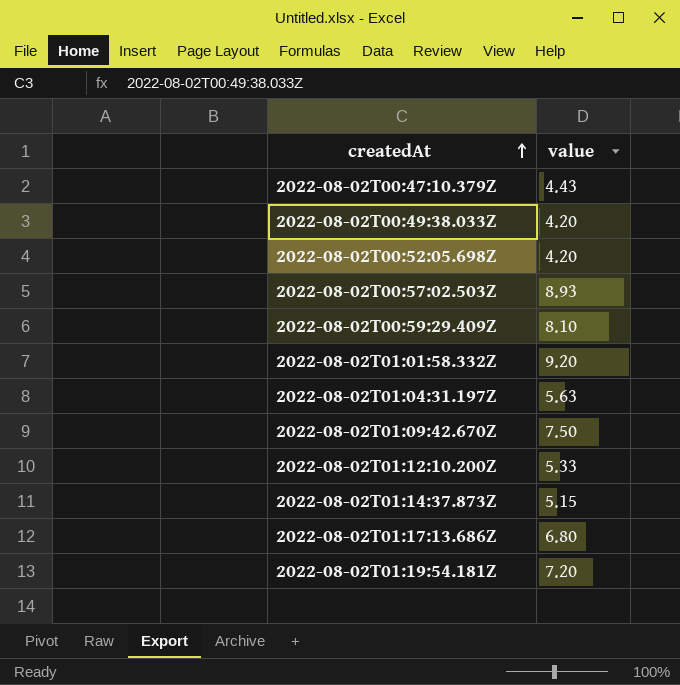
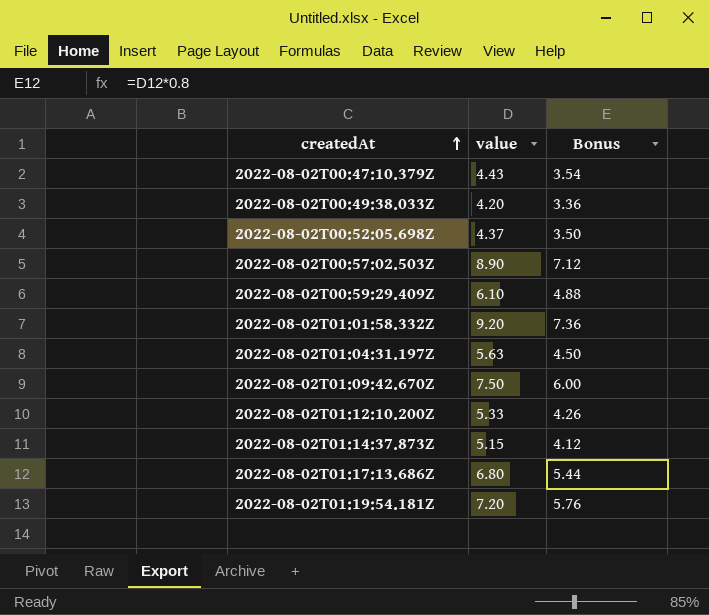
column Bonus | formula: none -> [value] * 0.8
2022-08-02T00:52:05.698Z | value: 4.20 -> 4.37
2022-08-02T00:57:02.503Z | value: 8.93 -> 8.90
2022-08-02T00:59:29.409Z | value: 8.10 -> 6.10

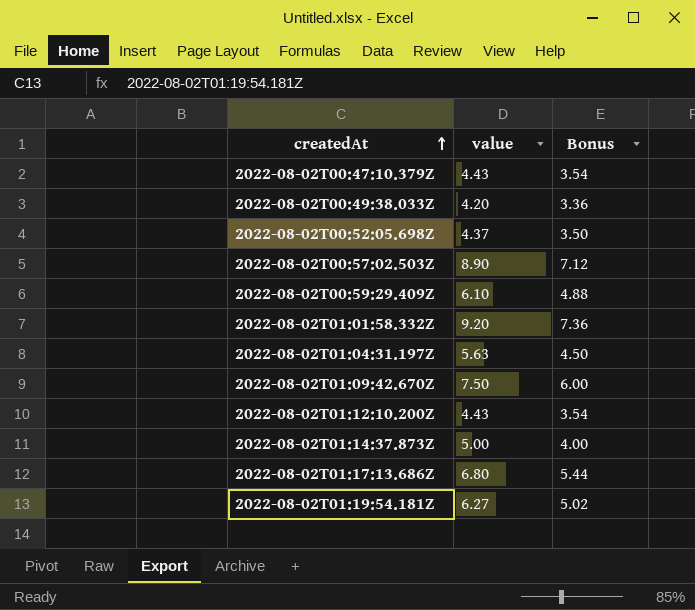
2022-08-02T01:12:10.200Z | value: 5.33 -> 4.43
2022-08-02T01:12:10.200Z | Bonus: 4.26 -> 3.54
2022-08-02T01:14:37.873Z | value: 5.15 -> 5.00
2022-08-02T01:14:37.873Z | Bonus: 4.12 -> 4.00
2022-08-02T01:19:54.181Z | value: 7.20 -> 6.27
2022-08-02T01:19:54.181Z | Bonus: 5.76 -> 5.02

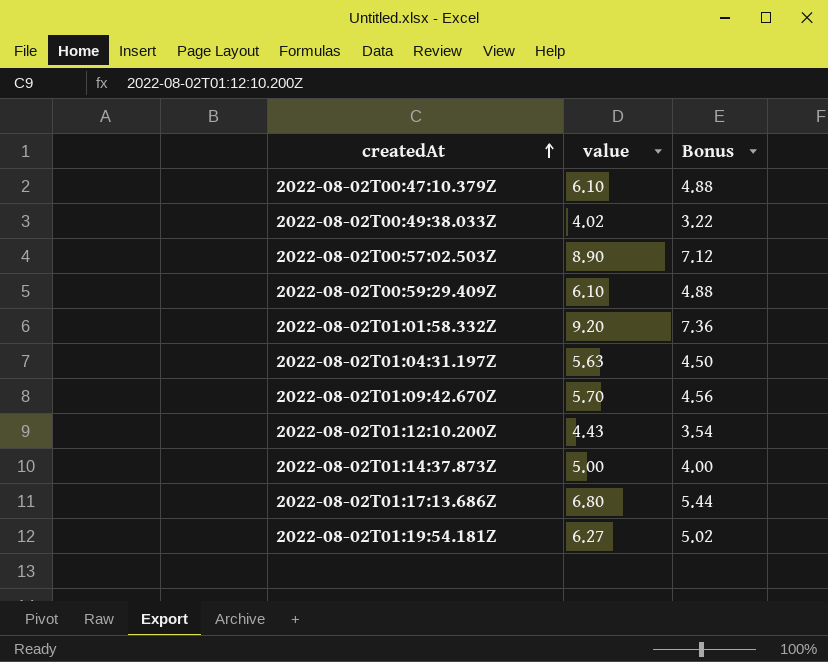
row 2022-08-02T00:52:05.698Z: 4.37 | 3.50 -> none
2022-08-02T00:47:10.379Z | value: 4.43 -> 6.10
2022-08-02T00:47:10.379Z | Bonus: 3.54 -> 4.88
2022-08-02T00:49:38.033Z | value: 4.20 -> 4.02
2022-08-02T00:49:38.033Z | Bonus: 3.36 -> 3.22
2022-08-02T01:09:42.670Z | value: 7.50 -> 5.70
2022-08-02T01:09:42.670Z | Bonus: 6.00 -> 4.56

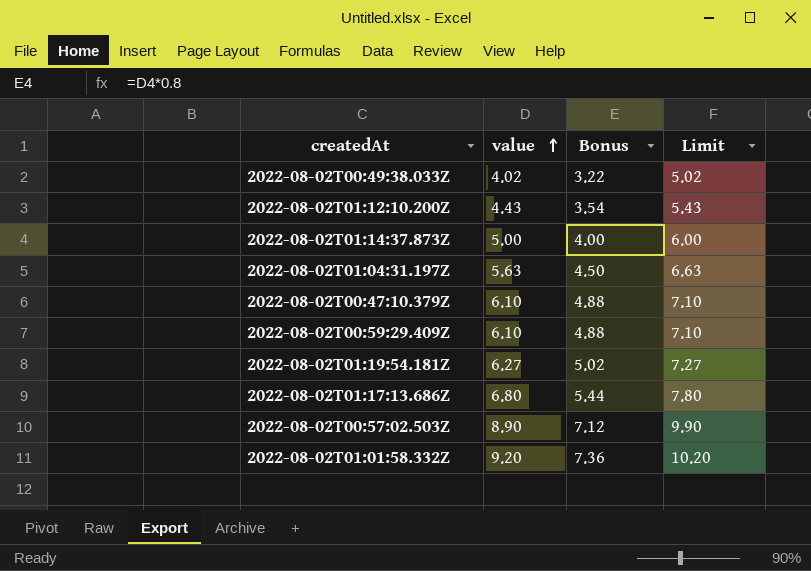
row order: createdAt ascending -> value ascending
column Limit | formula: none -> [value] + 1
row 2022-08-02T01:09:42.670Z: 5.70 | 4.56 -> none

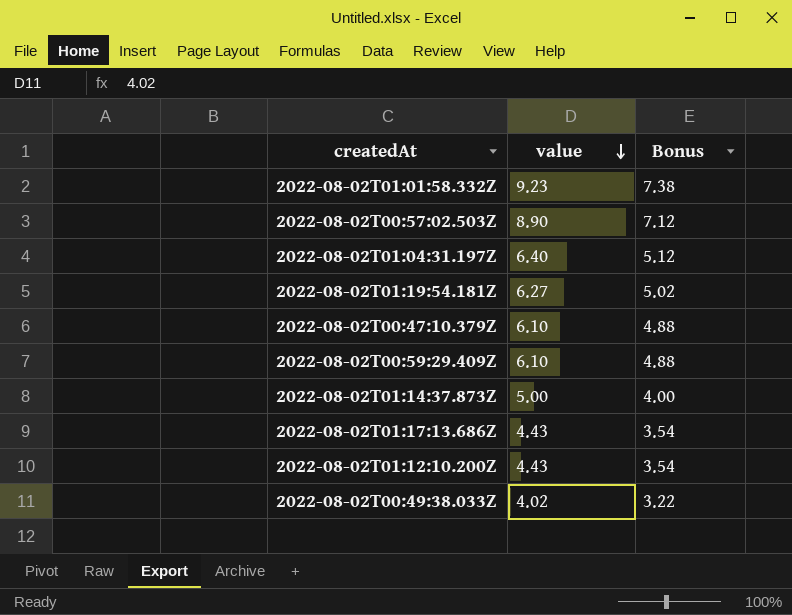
row order: value ascending -> value descending
column Limit | formula: [value] + 1 -> none
2022-08-02T01:01:58.332Z | value: 9.20 -> 9.23
2022-08-02T01:01:58.332Z | Bonus: 7.36 -> 7.38
2022-08-02T01:04:31.197Z | value: 5.63 -> 6.40
2022-08-02T01:04:31.197Z | Bonus: 4.50 -> 5.12
2022-08-02T01:17:13.686Z | value: 6.80 -> 4.43
2022-08-02T01:17:13.686Z | Bonus: 5.44 -> 3.54

